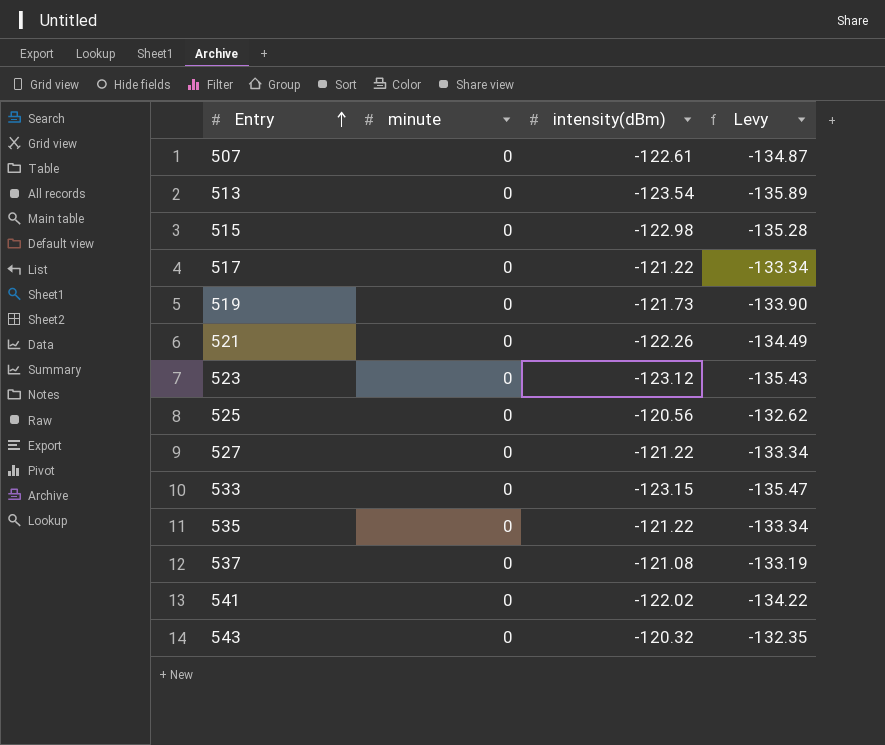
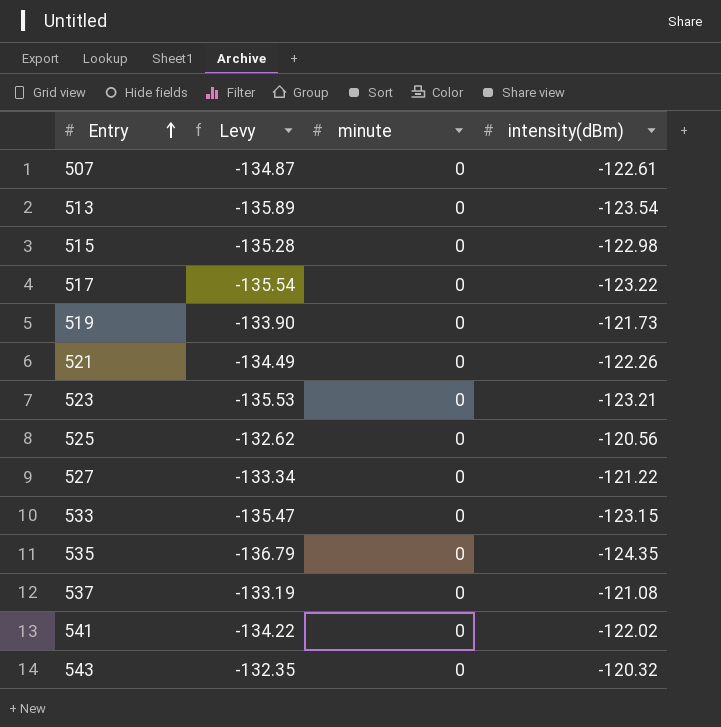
column Levy | position: 4 -> 2
517 | Levy: -133.34 -> -135.54
517 | intensity(dBm): -121.22 -> -123.22
523 | Levy: -135.43 -> -135.53
523 | intensity(dBm): -123.12 -> -123.21
535 | Levy: -133.34 -> -136.79
535 | intensity(dBm): -121.22 -> -124.35

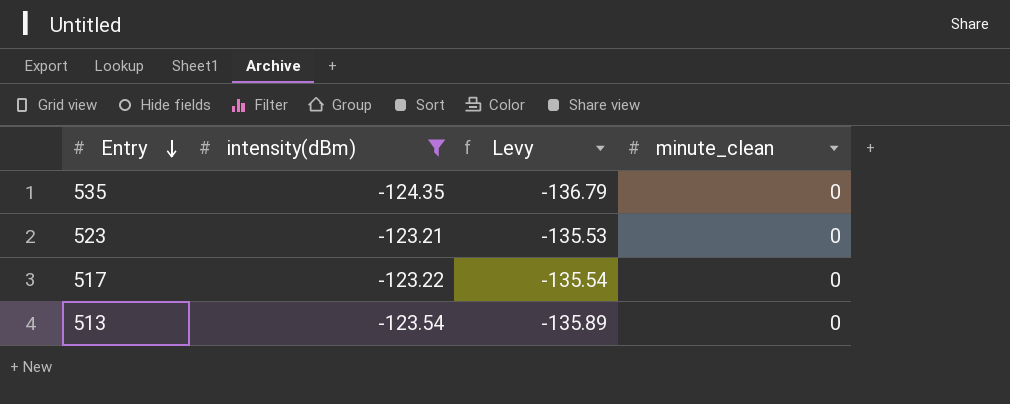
filter: none -> intensity(dBm) <= -123.21
row order: Entry ascending -> Entry descending
column intensity(dBm) | position: 4 -> 2
column name: minute -> minute_clean

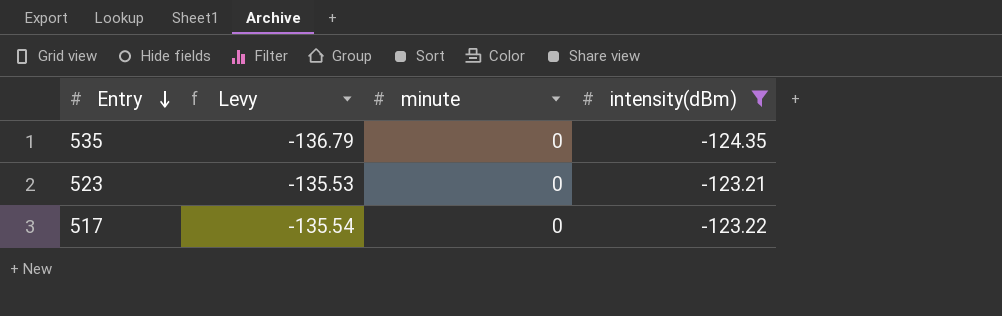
column name: minute_clean -> minute
column intensity(dBm) | position: 2 -> 4
row 513: -123.54 | -135.89 | 0 -> none

